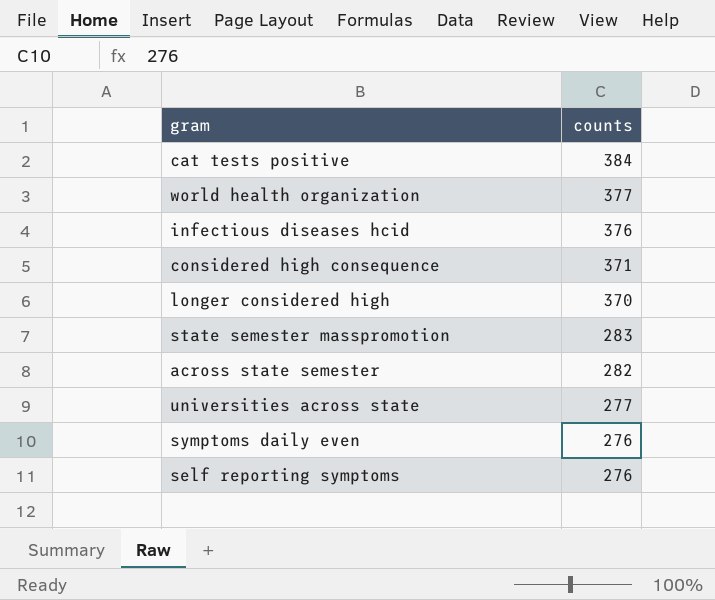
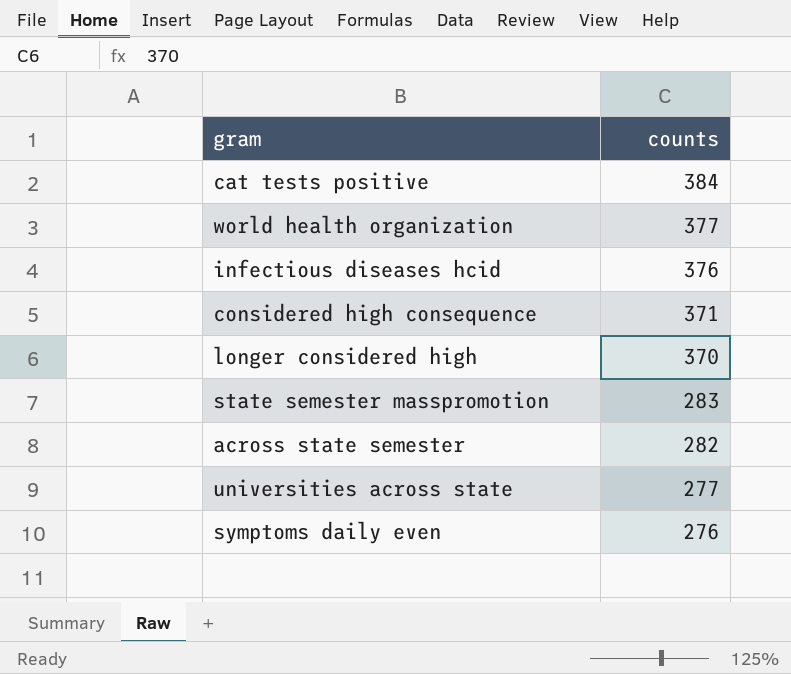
row self reporting symptoms: 276 -> none

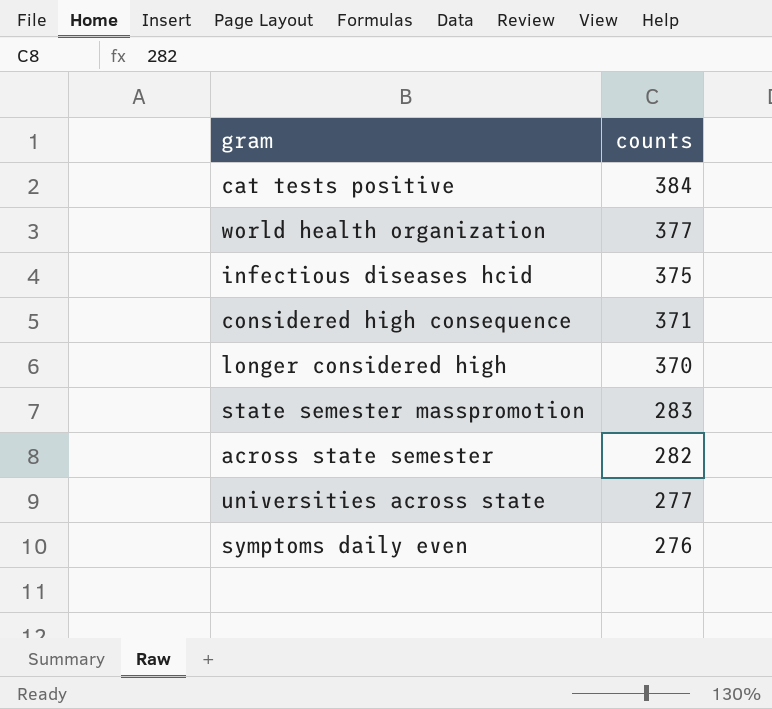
infectious diseases hcid | counts: 376 -> 375

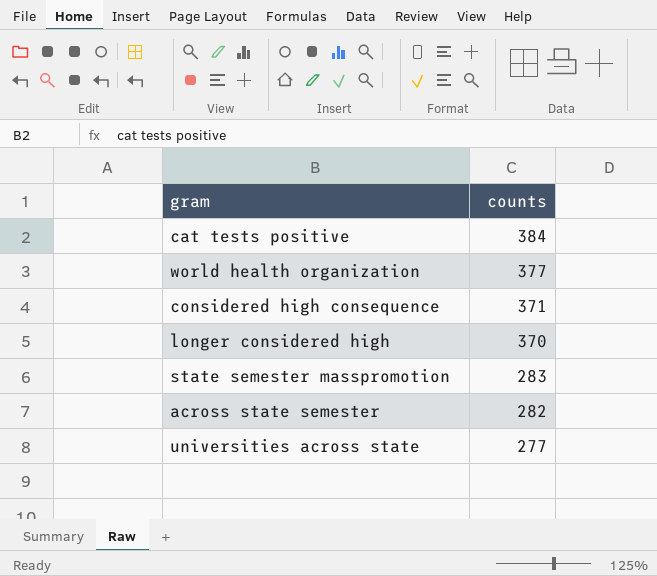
row infectious diseases hcid: 375 -> none
row symptoms daily even: 276 -> none

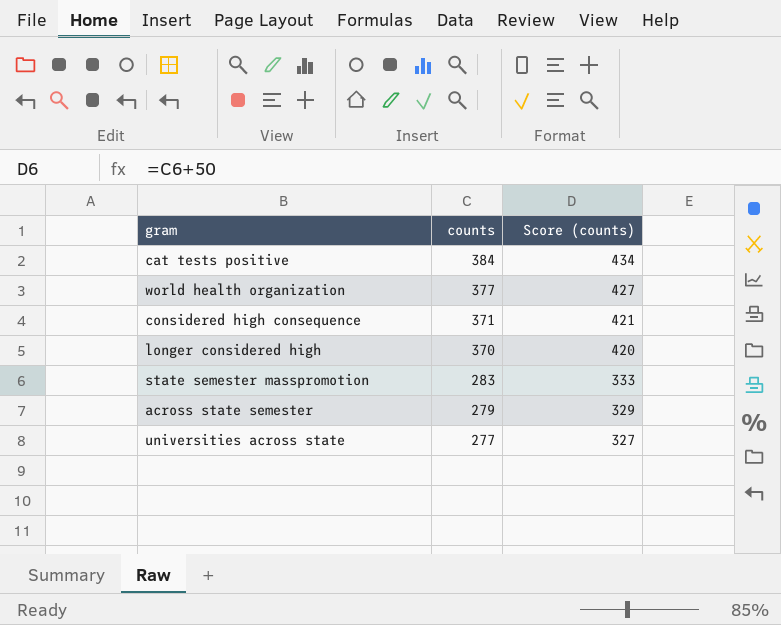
column Score (counts) | formula: none -> [counts] + 50
across state semester | counts: 282 -> 279

